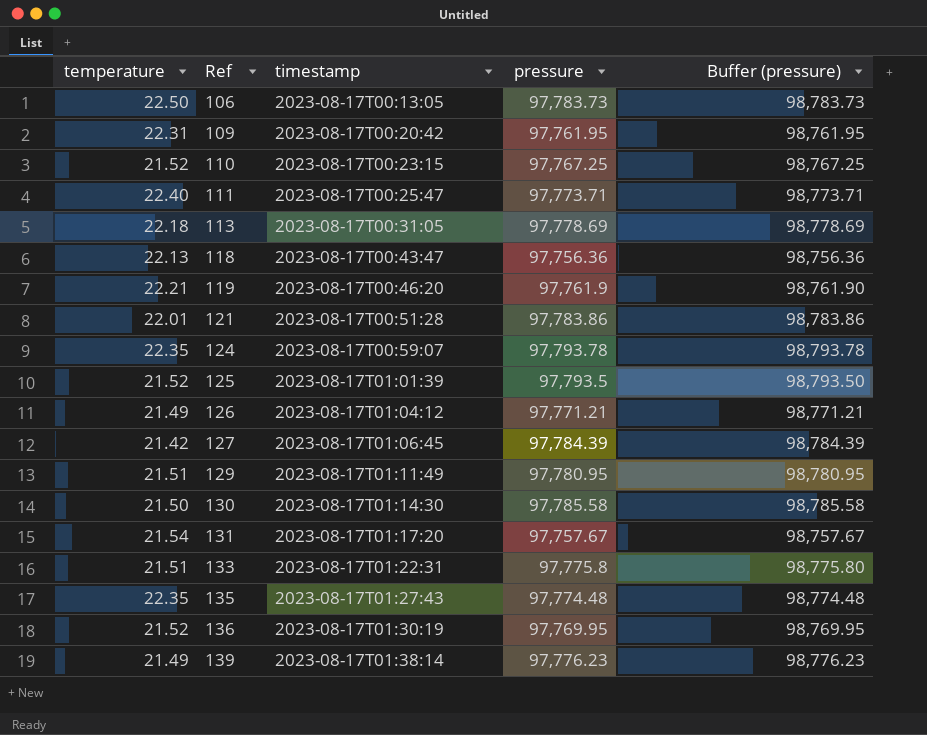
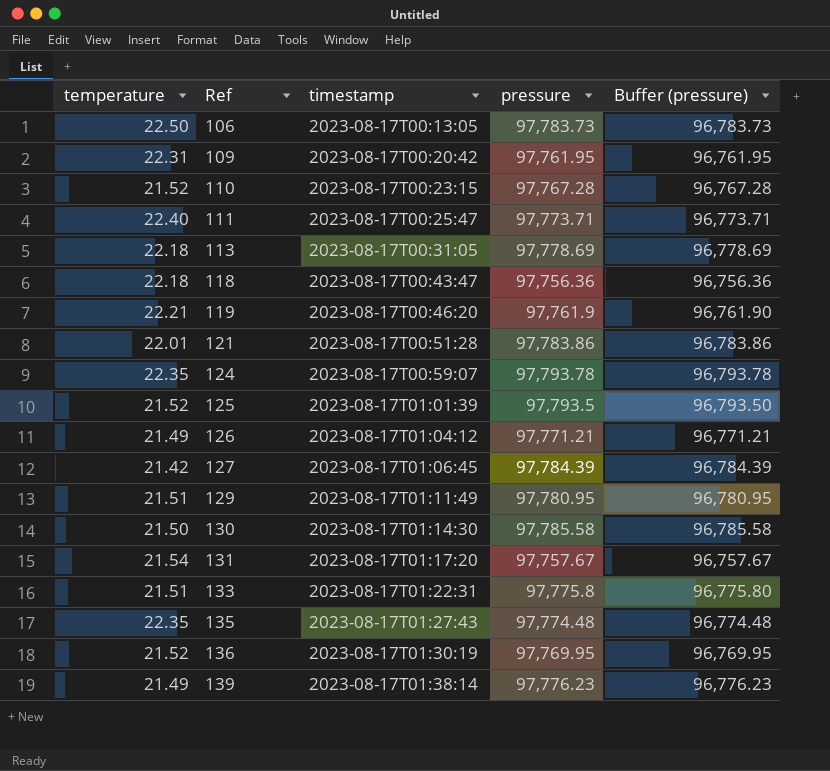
column Buffer (pressure) | formula: [pressure] + 1000 -> [pressure] - 1000
110 | pressure: 97,767.25 -> 97,767.28
118 | temperature: 22.13 -> 22.18

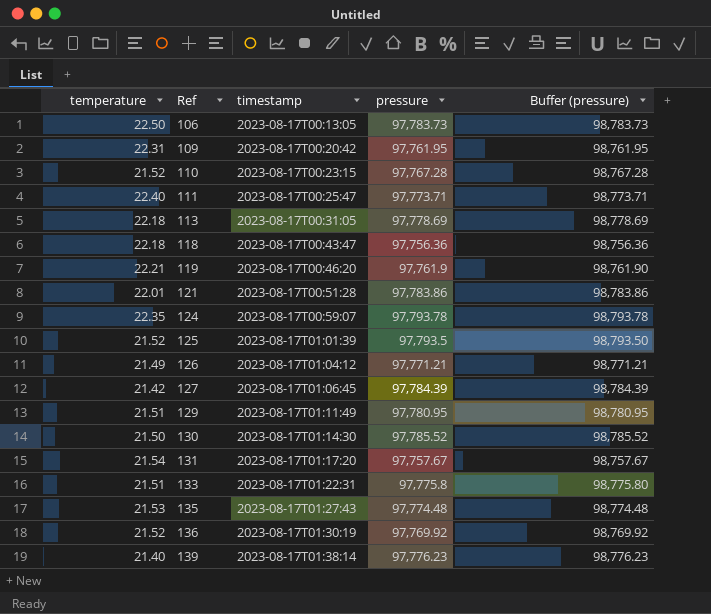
column Buffer (pressure) | formula: [pressure] - 1000 -> [pressure] + 1000
130 | pressure: 97,785.58 -> 97,785.52
135 | temperature: 22.35 -> 21.53
136 | pressure: 97,769.95 -> 97,769.92
139 | temperature: 21.49 -> 21.40

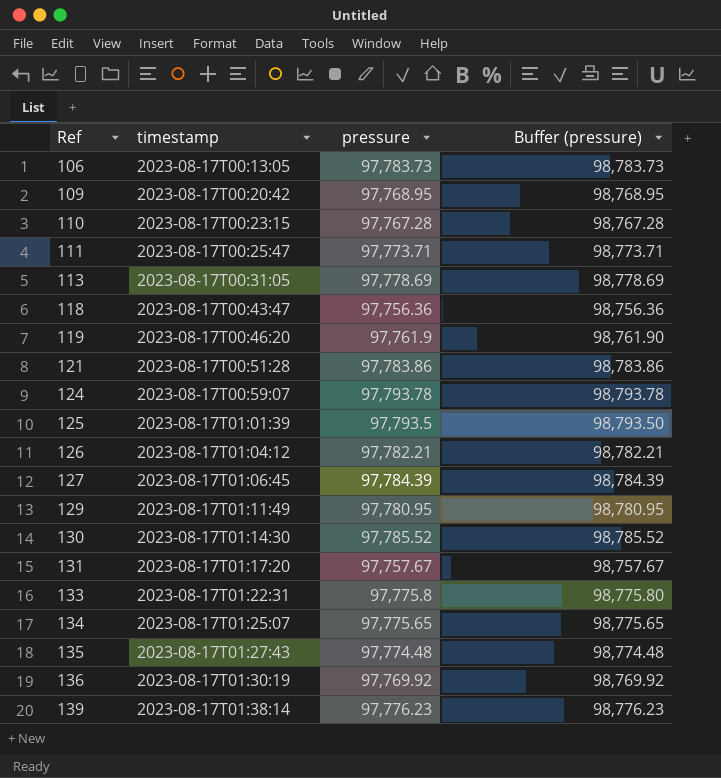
column temperature | position: 1 -> none
109 | pressure: 97,761.95 -> 97,768.95
109 | Buffer (pressure): 98,761.95 -> 98,768.95
126 | pressure: 97,771.21 -> 97,782.21
126 | Buffer (pressure): 98,771.21 -> 98,782.21
row 134: none -> 2023-08-17T01:25:07 | 97,775.65 | 98,775.65

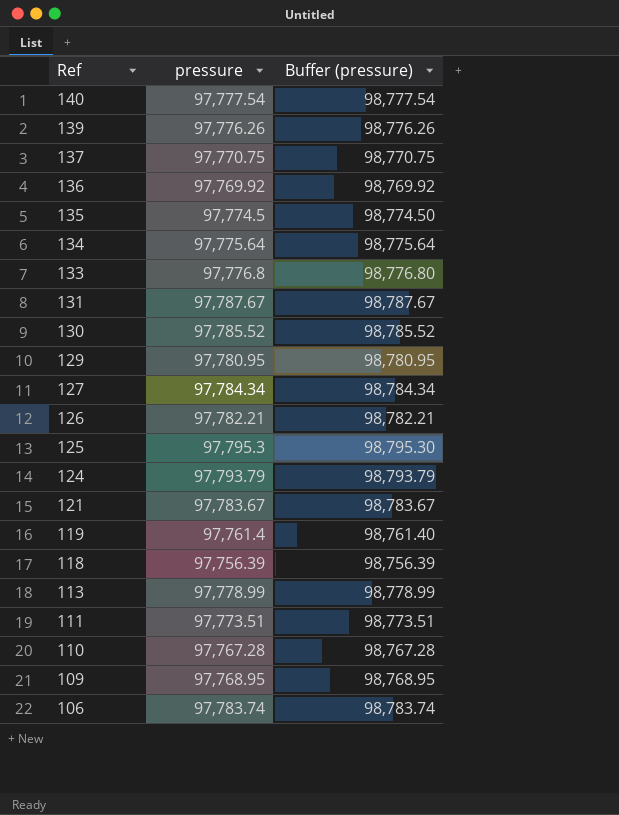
row order: Ref ascending -> Ref descending
column timestamp | position: 2 -> none
row 140: none -> 97,777.54 | 98,777.54
139 | pressure: 97,776.23 -> 97,776.26
139 | Buffer (pressure): 98,776.23 -> 98,776.26
row 137: none -> 97,770.75 | 98,770.75
135 | pressure: 97,774.48 -> 97,774.5
135 | Buffer (pressure): 98,774.48 -> 98,774.50
134 | pressure: 97,775.65 -> 97,775.64
134 | Buffer (pressure): 98,775.65 -> 98,775.64
133 | pressure: 97,775.8 -> 97,776.8
133 | Buffer (pressure): 98,775.80 -> 98,776.80
131 | pressure: 97,757.67 -> 97,787.67
131 | Buffer (pressure): 98,757.67 -> 98,787.67
127 | pressure: 97,784.39 -> 97,784.34
127 | Buffer (pressure): 98,784.39 -> 98,784.34
125 | pressure: 97,793.5 -> 97,795.3
125 | Buffer (pressure): 98,793.50 -> 98,795.30
124 | pressure: 97,793.78 -> 97,793.79
124 | Buffer (pressure): 98,793.78 -> 98,793.79
121 | pressure: 97,783.86 -> 97,783.67
121 | Buffer (pressure): 98,783.86 -> 98,783.67
119 | pressure: 97,761.9 -> 97,761.4
119 | Buffer (pressure): 98,761.90 -> 98,761.40
118 | pressure: 97,756.36 -> 97,756.39
118 | Buffer (pressure): 98,756.36 -> 98,756.39
113 | pressure: 97,778.69 -> 97,778.99
113 | Buffer (pressure): 98,778.69 -> 98,778.99
111 | pressure: 97,773.71 -> 97,773.51
111 | Buffer (pressure): 98,773.71 -> 98,773.51
106 | pressure: 97,783.73 -> 97,783.74
106 | Buffer (pressure): 98,783.73 -> 98,783.74

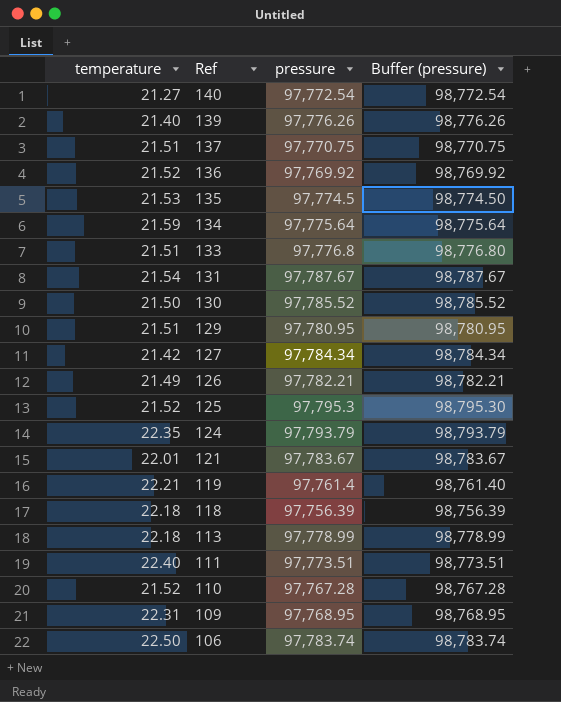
column temperature | position: none -> 1
140 | pressure: 97,777.54 -> 97,772.54
140 | Buffer (pressure): 98,777.54 -> 98,772.54

